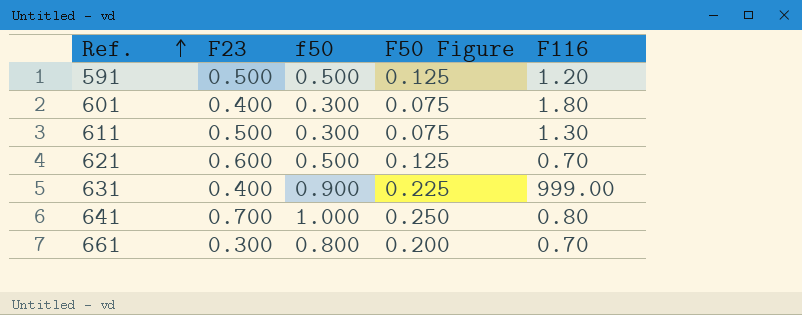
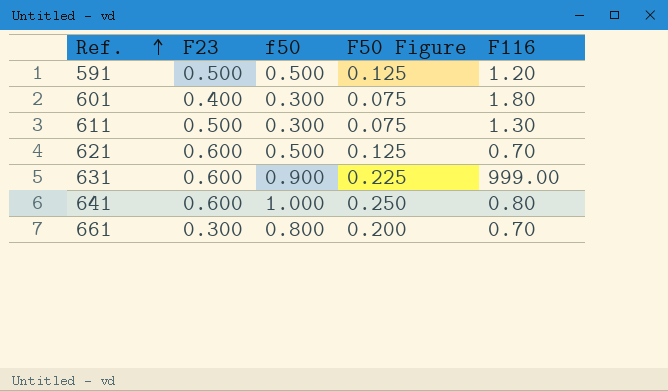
631 | F23: 0.400 -> 0.600
641 | F23: 0.700 -> 0.600

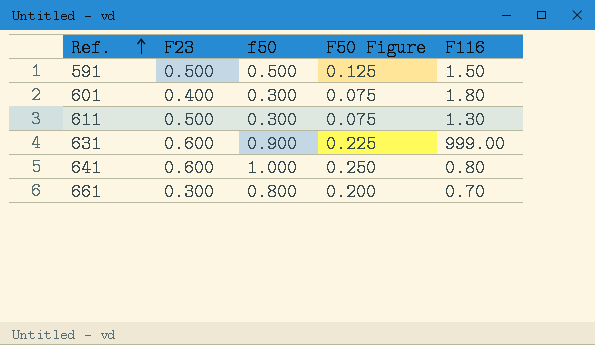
row 621: 0.600 | 0.500 | 0.125 | 0.70 -> none
591 | F116: 1.20 -> 1.50

